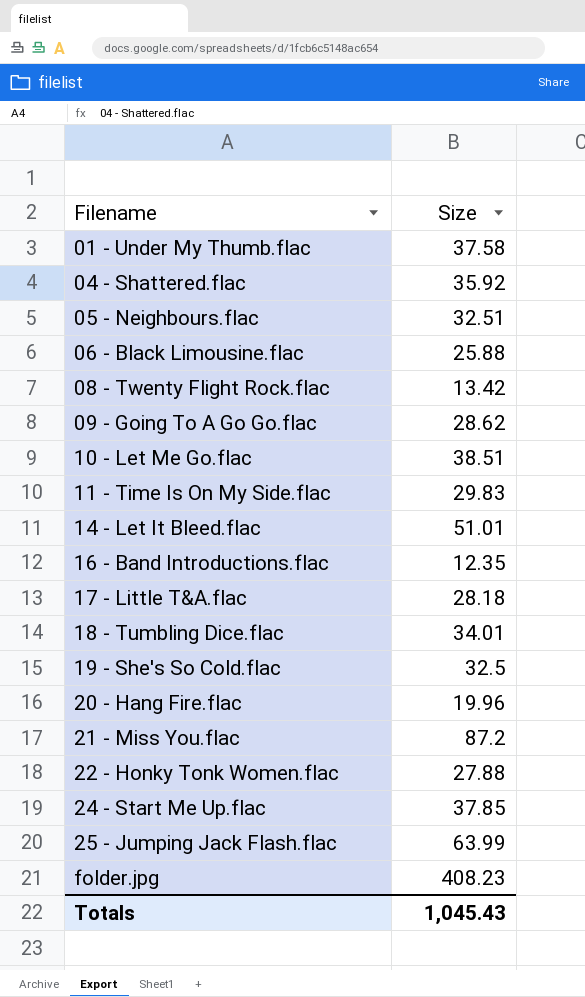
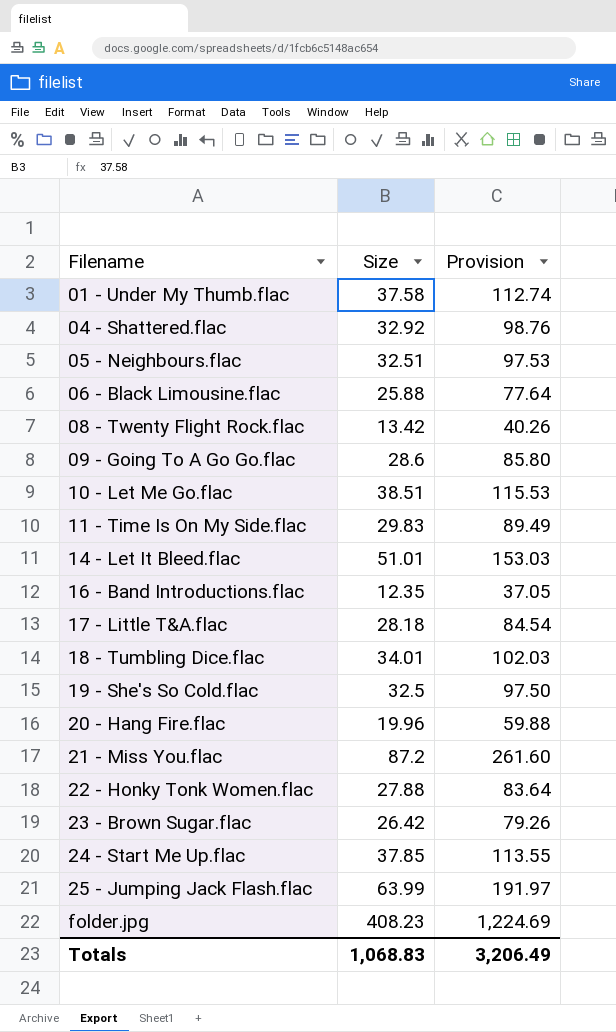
column Provision | formula: none -> [Size] * 3
04 - Shattered.flac | Size: 35.92 -> 32.92
09 - Going To A Go Go.flac | Size: 28.62 -> 28.6
row 23 - Brown Sugar.flac: none -> 26.42 | 79.26
Totals | Size: 1,045.43 -> 1,068.83

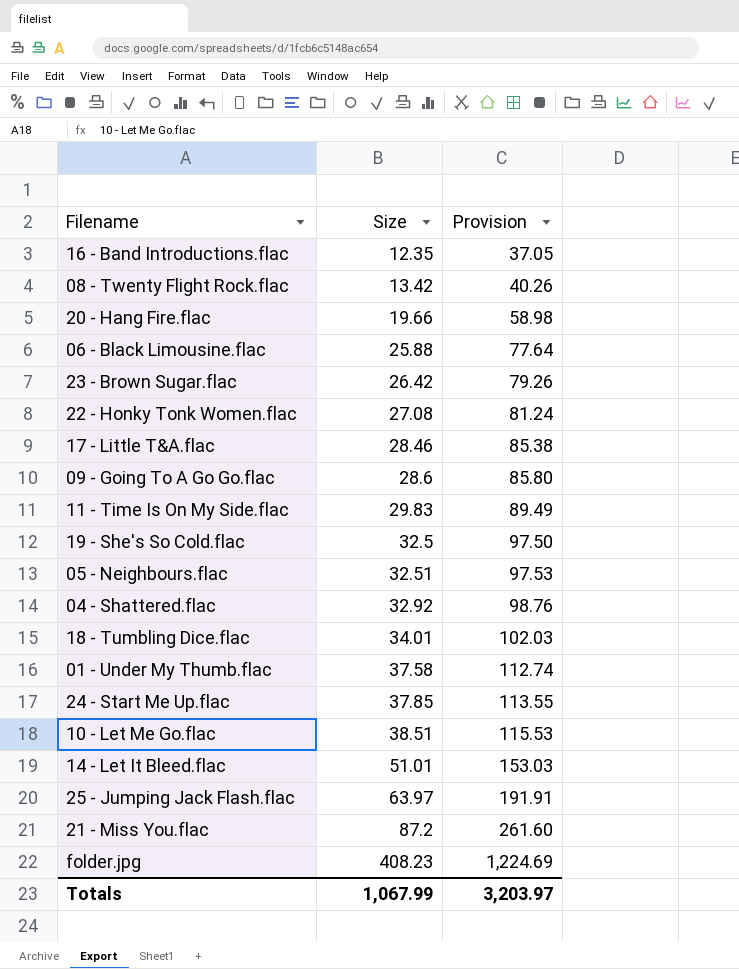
row order: Filename ascending -> Size ascending
20 - Hang Fire.flac | Size: 19.96 -> 19.66
20 - Hang Fire.flac | Provision: 59.88 -> 58.98
22 - Honky Tonk Women.flac | Size: 27.88 -> 27.08
22 - Honky Tonk Women.flac | Provision: 83.64 -> 81.24
17 - Little T&A.flac | Size: 28.18 -> 28.46
17 - Little T&A.flac | Provision: 84.54 -> 85.38
25 - Jumping Jack Flash.flac | Size: 63.99 -> 63.97
25 - Jumping Jack Flash.flac | Provision: 191.97 -> 191.91
Totals | Size: 1,068.83 -> 1,067.99
Totals | Provision: 3,206.49 -> 3,203.97

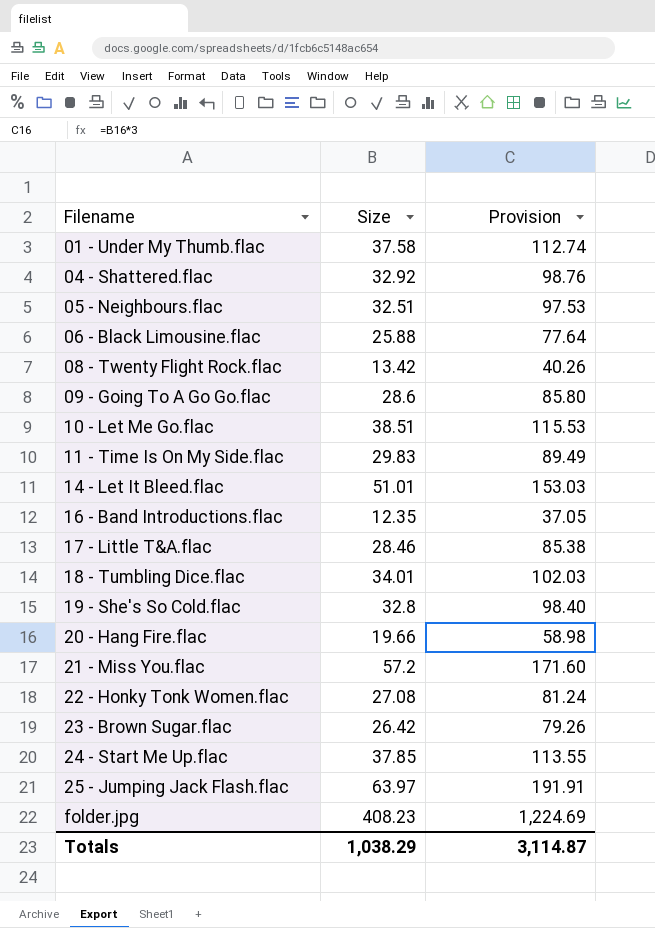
row order: Size ascending -> Filename ascending
19 - She's So Cold.flac | Size: 32.5 -> 32.8
19 - She's So Cold.flac | Provision: 97.50 -> 98.40
21 - Miss You.flac | Size: 87.2 -> 57.2
21 - Miss You.flac | Provision: 261.60 -> 171.60
Totals | Size: 1,067.99 -> 1,038.29
Totals | Provision: 3,203.97 -> 3,114.87

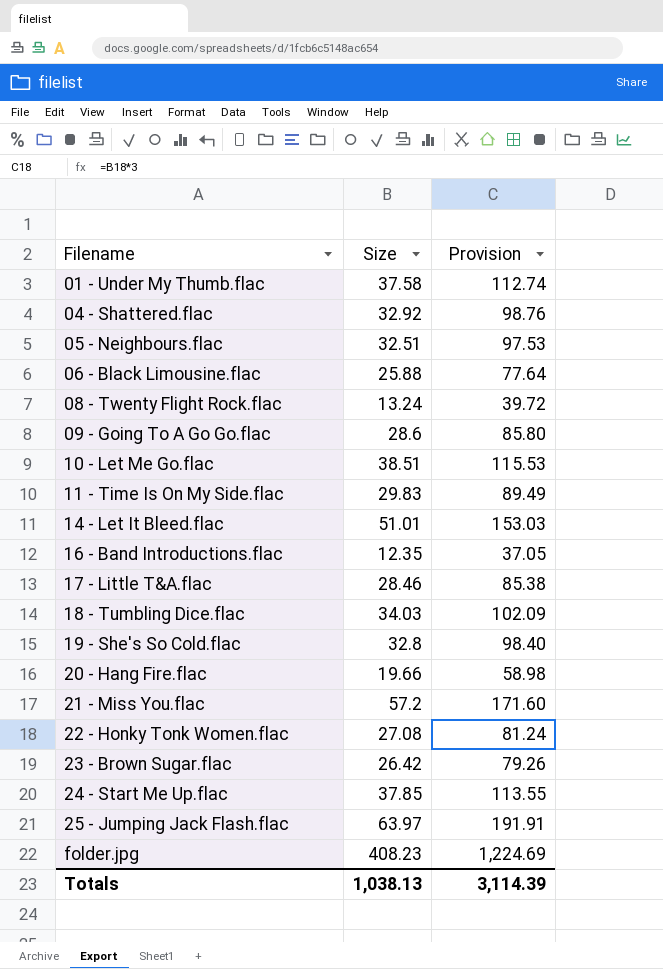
08 - Twenty Flight Rock.flac | Size: 13.42 -> 13.24
08 - Twenty Flight Rock.flac | Provision: 40.26 -> 39.72
18 - Tumbling Dice.flac | Size: 34.01 -> 34.03
18 - Tumbling Dice.flac | Provision: 102.03 -> 102.09
Totals | Size: 1,038.29 -> 1,038.13
Totals | Provision: 3,114.87 -> 3,114.39

